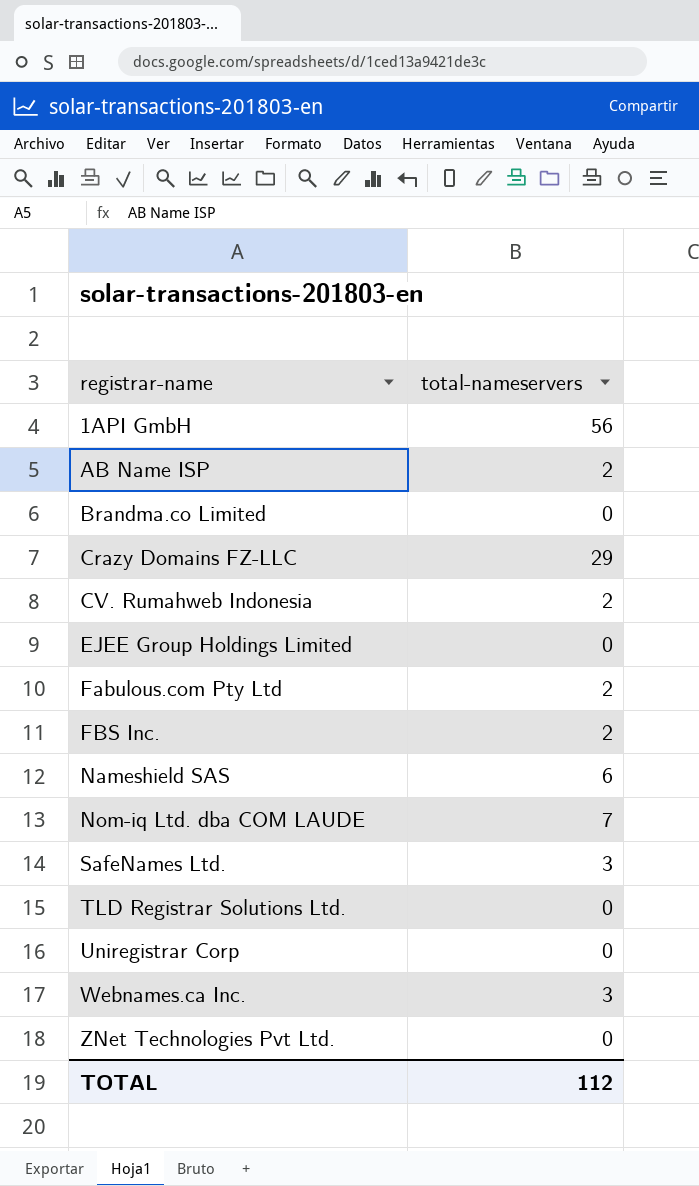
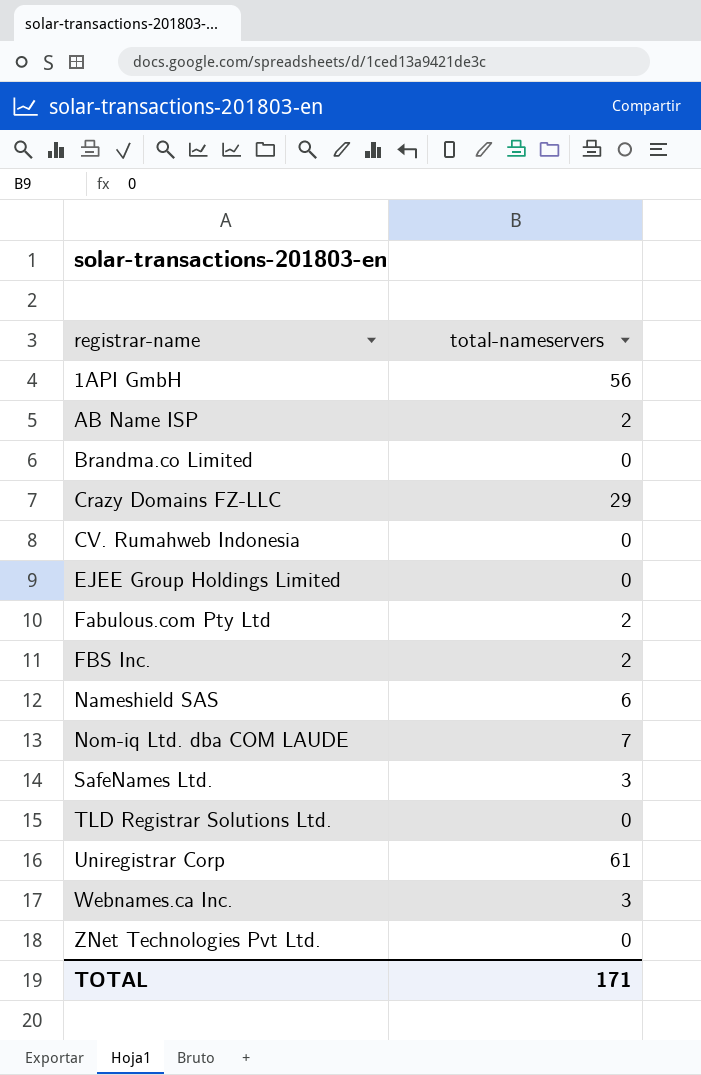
CV. Rumahweb Indonesia | total-nameservers: 2 -> 0
Uniregistrar Corp | total-nameservers: 0 -> 61
TOTAL | total-nameservers: 112 -> 171

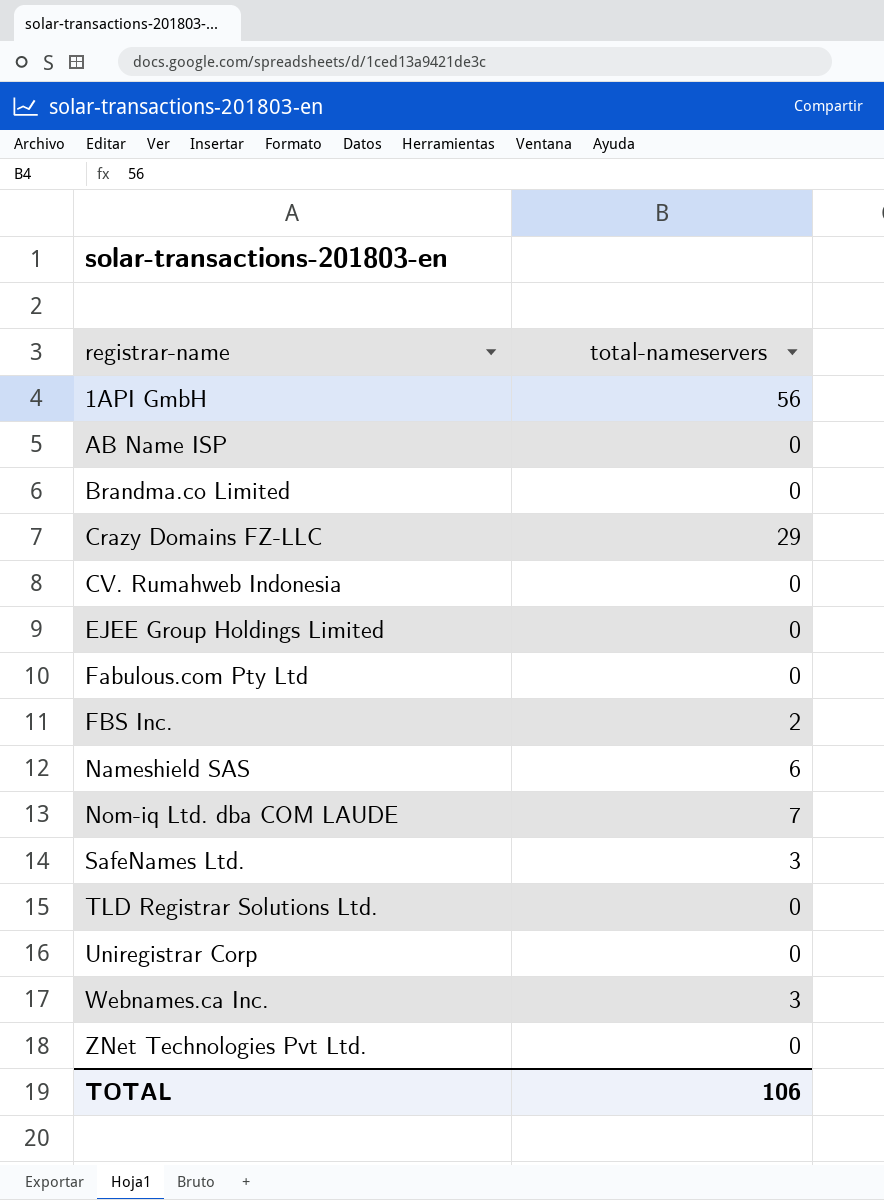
AB Name ISP | total-nameservers: 2 -> 0
Fabulous.com Pty Ltd | total-nameservers: 2 -> 0
Uniregistrar Corp | total-nameservers: 61 -> 0
TOTAL | total-nameservers: 171 -> 106

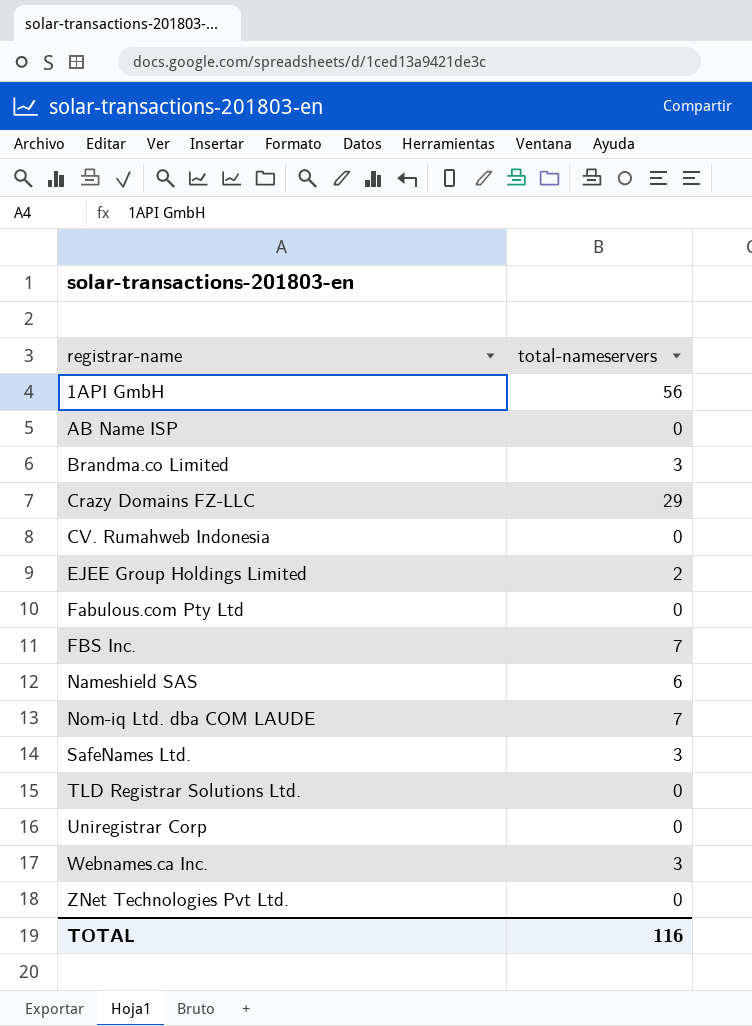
Brandma.co Limited | total-nameservers: 0 -> 3
EJEE Group Holdings Limited | total-nameservers: 0 -> 2
FBS Inc. | total-nameservers: 2 -> 7
TOTAL | total-nameservers: 106 -> 116

